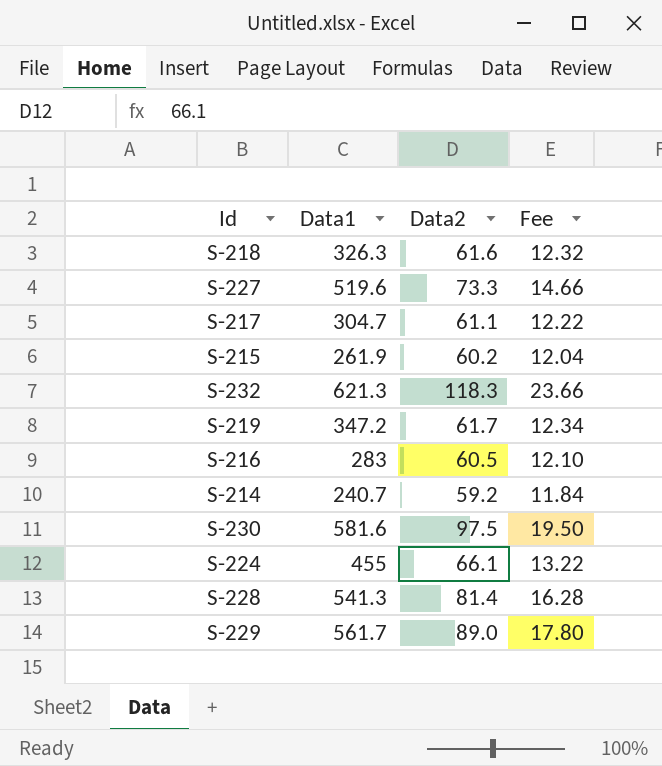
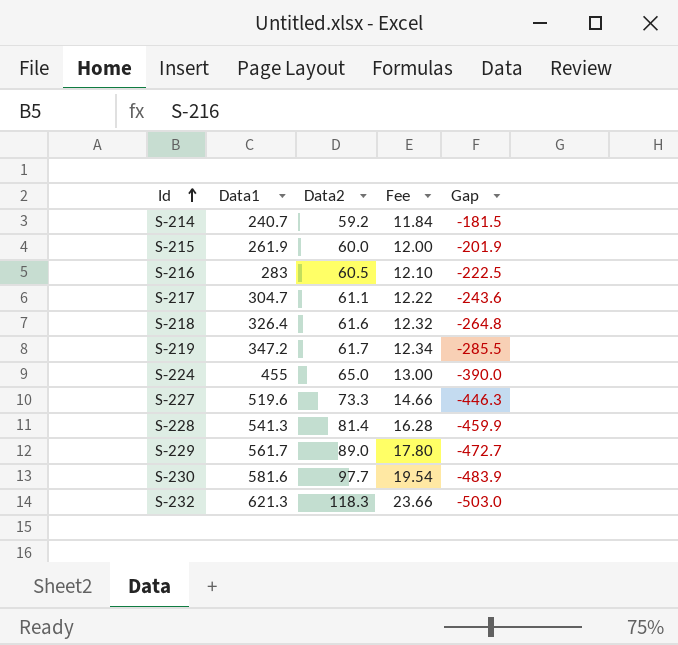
row order: none -> Id ascending
column Gap | formula: none -> [Data2] - [Data1]
S-215 | Data2: 60.2 -> 60.0
S-215 | Fee: 12.04 -> 12.00
S-218 | Data1: 326.3 -> 326.4
S-224 | Data2: 66.1 -> 65.0
S-224 | Fee: 13.22 -> 13.00
S-230 | Data2: 97.5 -> 97.7
S-230 | Fee: 19.50 -> 19.54

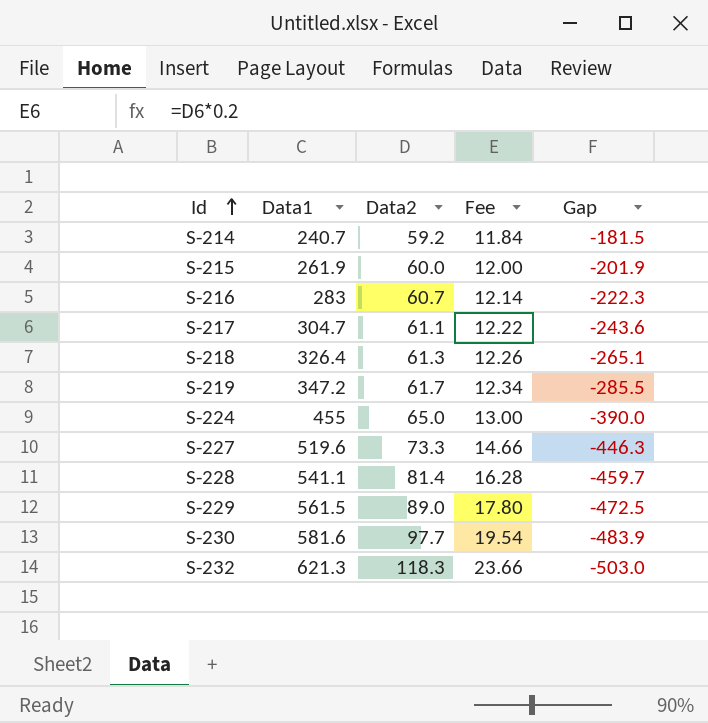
S-216 | Data2: 60.5 -> 60.7
S-216 | Fee: 12.10 -> 12.14
S-216 | Gap: -222.5 -> -222.3
S-218 | Data2: 61.6 -> 61.3
S-218 | Fee: 12.32 -> 12.26
S-218 | Gap: -264.8 -> -265.1
S-228 | Data1: 541.3 -> 541.1
S-228 | Gap: -459.9 -> -459.7
S-229 | Data1: 561.7 -> 561.5
S-229 | Gap: -472.7 -> -472.5

